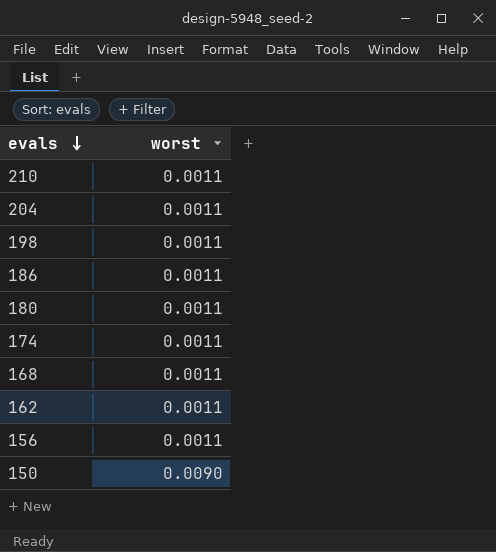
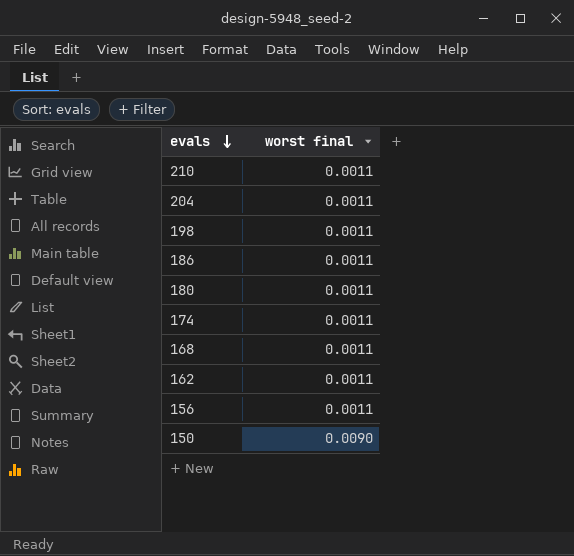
column name: worst -> worst final

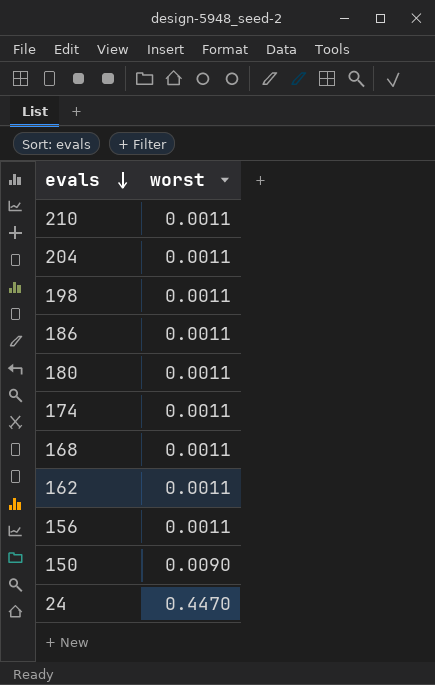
column name: worst final -> worst
row 24: none -> 0.4470

